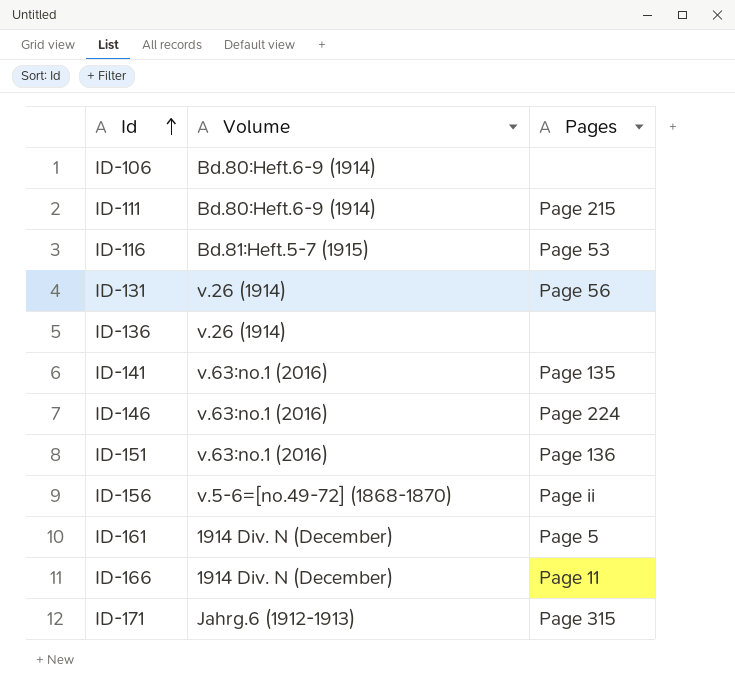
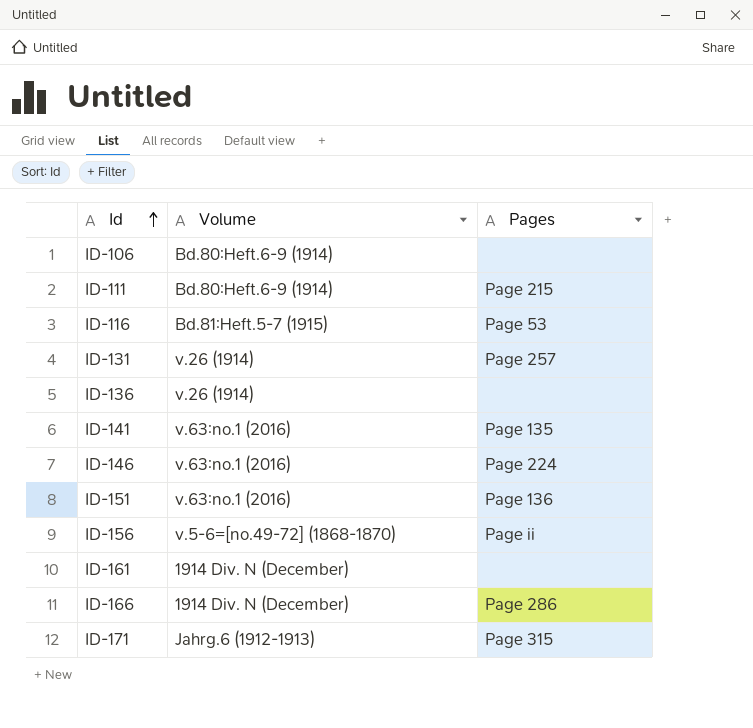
ID-131 | Pages: Page 56 -> Page 257
ID-161 | Pages: Page 5 -> none
ID-166 | Pages: Page 11 -> Page 286

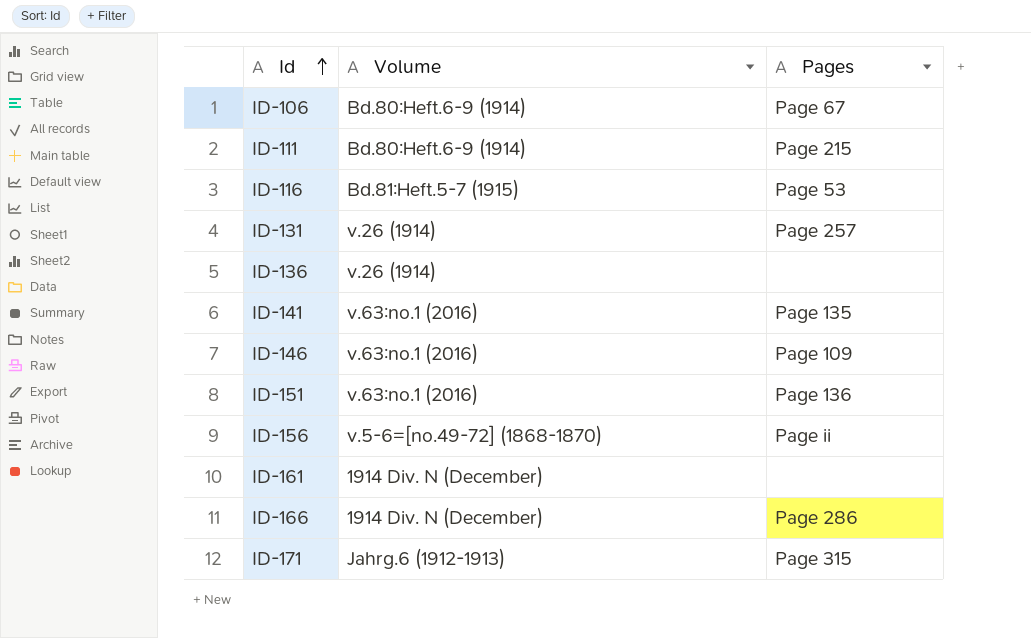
ID-106 | Pages: none -> Page 67
ID-146 | Pages: Page 224 -> Page 109

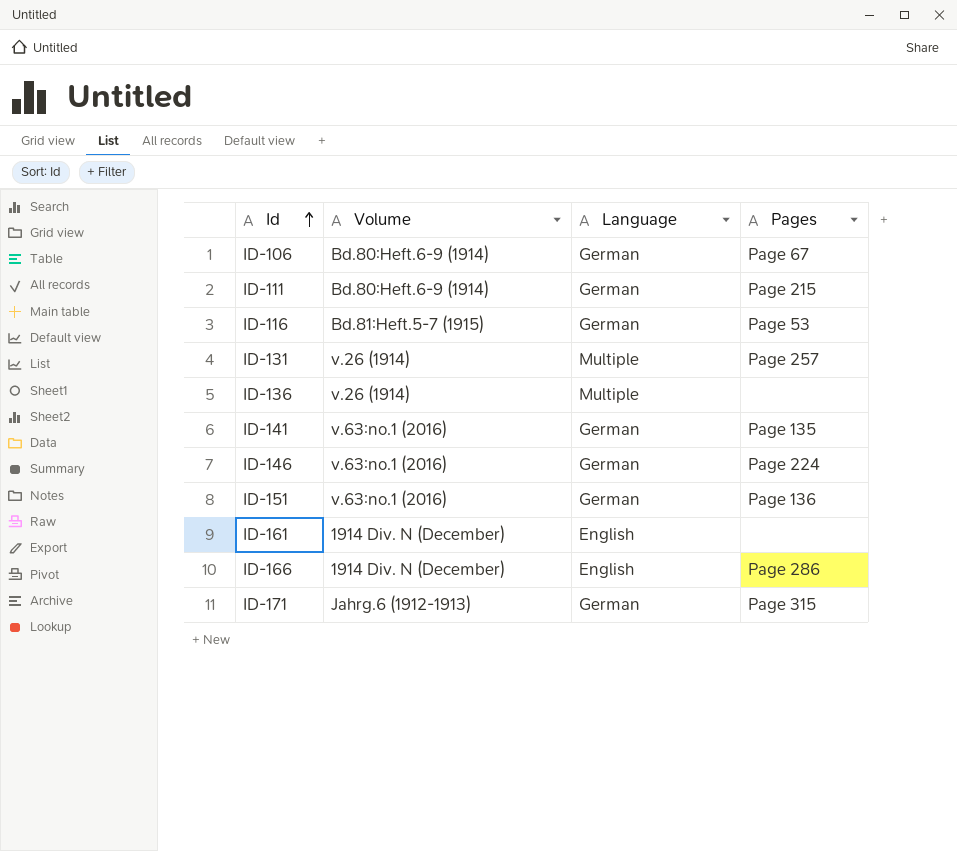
column Language | position: none -> 3
row ID-156: v.5-6=[no.49-72] (1868-1870) | Page ii -> none
ID-146 | Pages: Page 109 -> Page 224

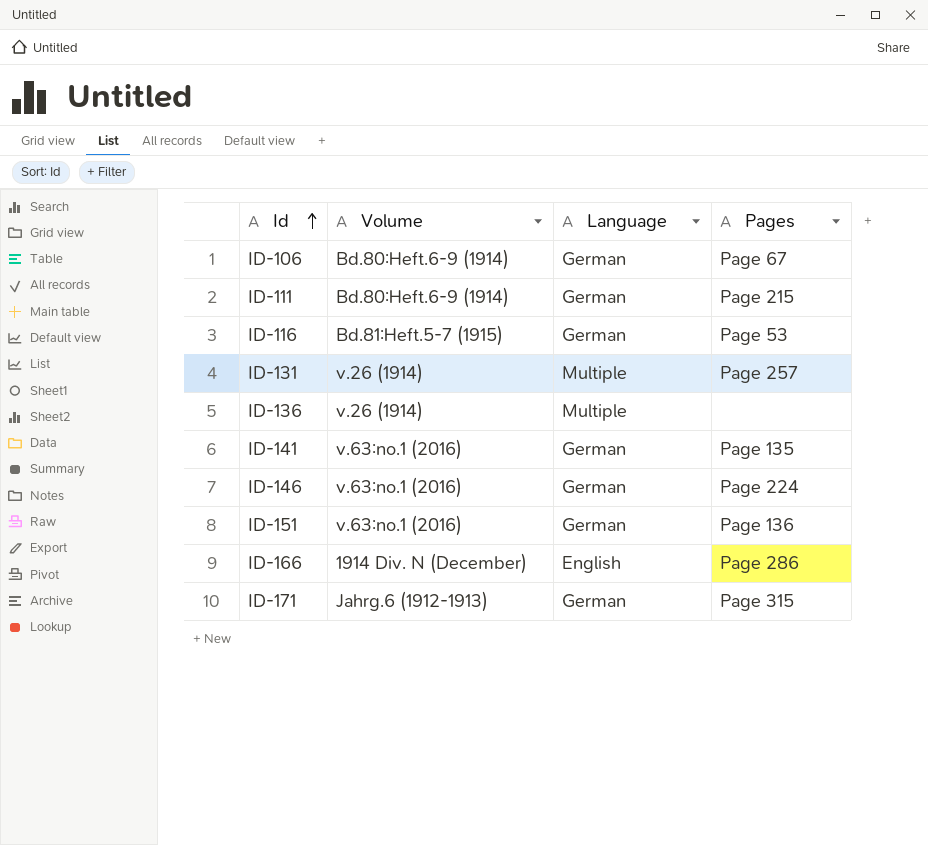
row ID-161: 1914 Div. N (December) | English | none -> none

